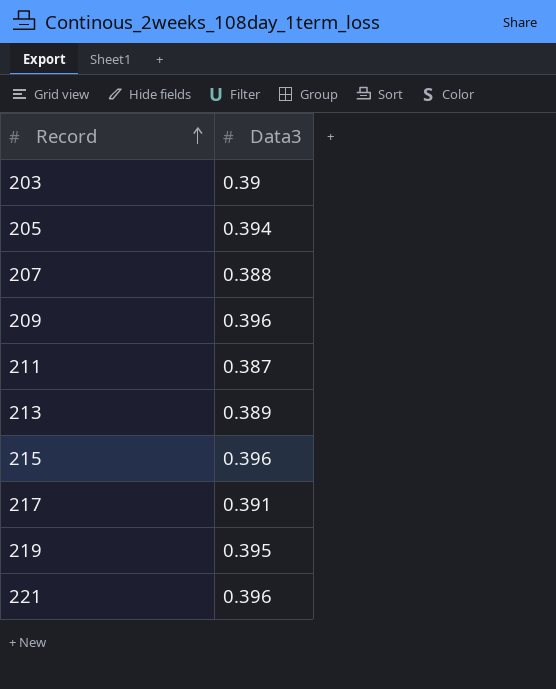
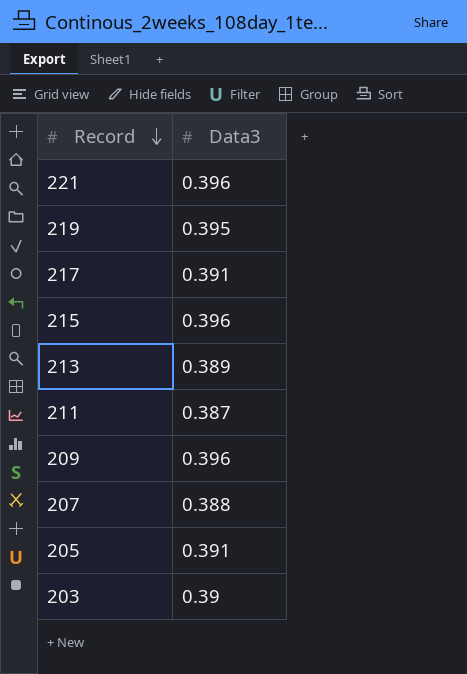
row order: Record ascending -> Record descending
205 | Data3: 0.394 -> 0.391

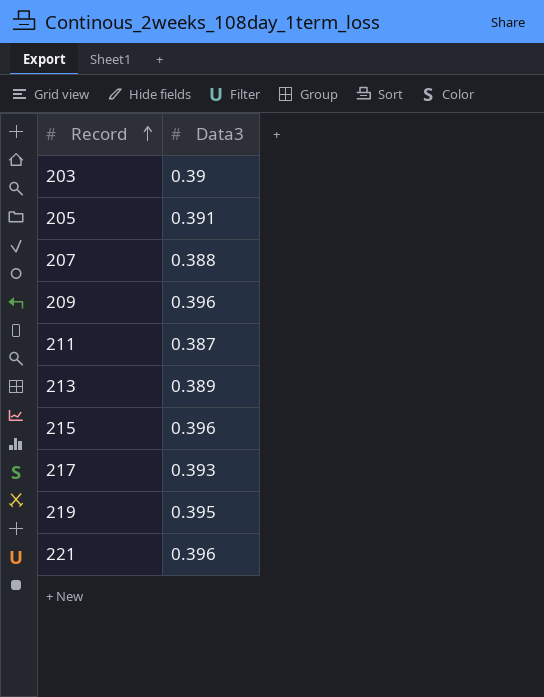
row order: Record descending -> Record ascending
217 | Data3: 0.391 -> 0.393

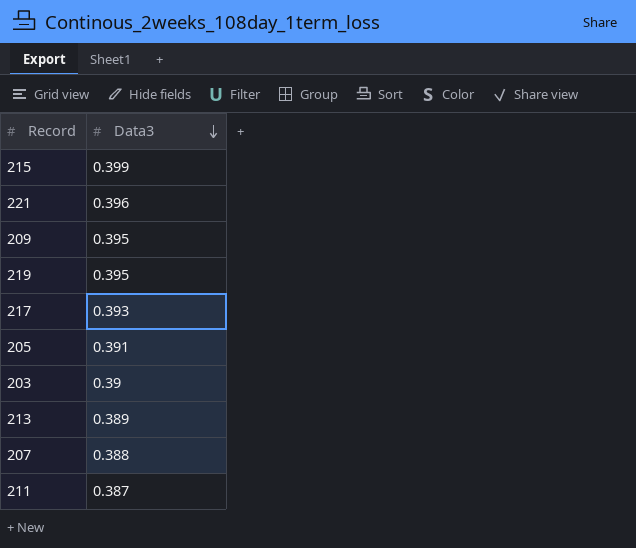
row order: Record ascending -> Data3 descending
215 | Data3: 0.396 -> 0.399
209 | Data3: 0.396 -> 0.395

